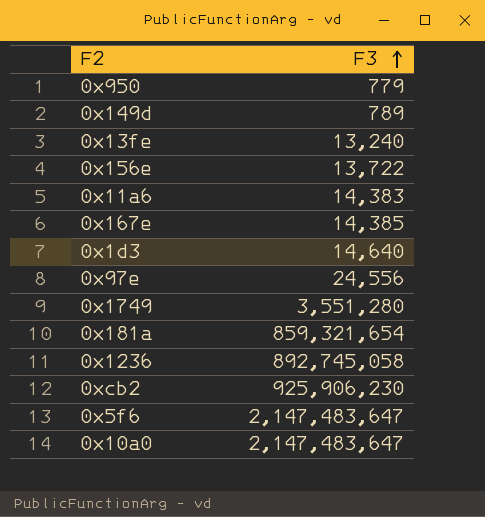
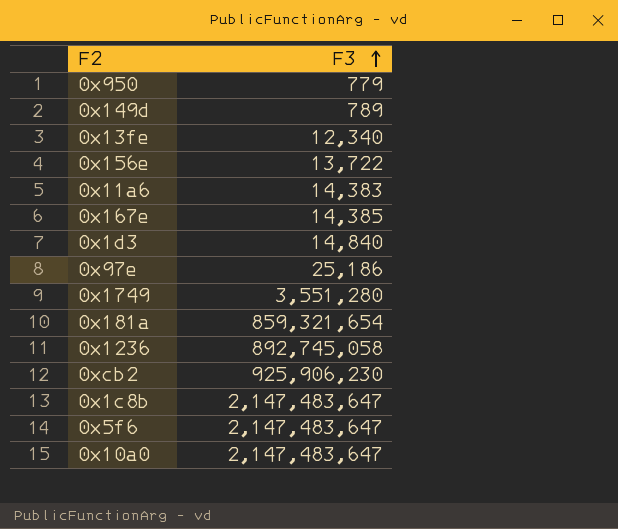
0x13fe | F3: 13,240 -> 12,340
0x1d3 | F3: 14,640 -> 14,840
0x97e | F3: 24,556 -> 25,186
row 0x1c8b: none -> 2,147,483,647

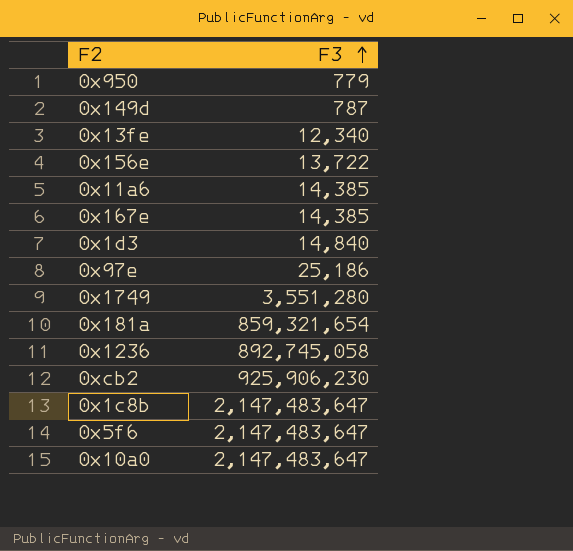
0x149d | F3: 789 -> 787
0x11a6 | F3: 14,383 -> 14,385

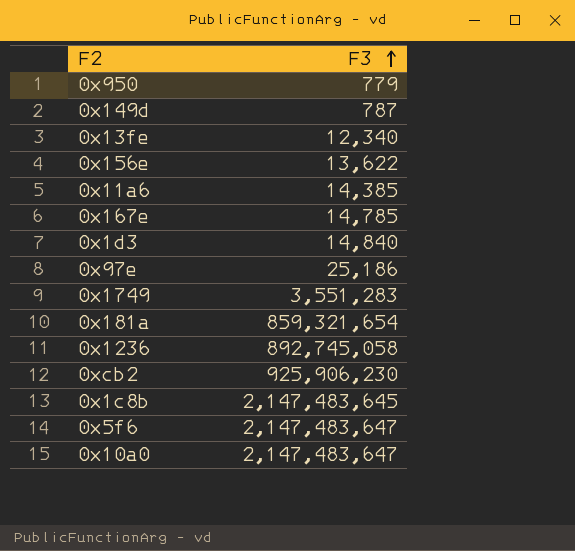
0x156e | F3: 13,722 -> 13,622
0x167e | F3: 14,385 -> 14,785
0x1749 | F3: 3,551,280 -> 3,551,283
0x1c8b | F3: 2,147,483,647 -> 2,147,483,645

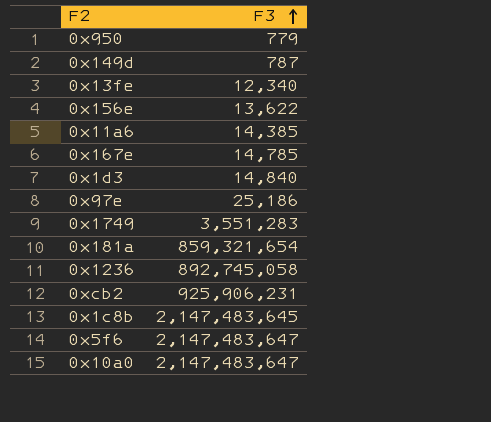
0xcb2 | F3: 925,906,230 -> 925,906,231

